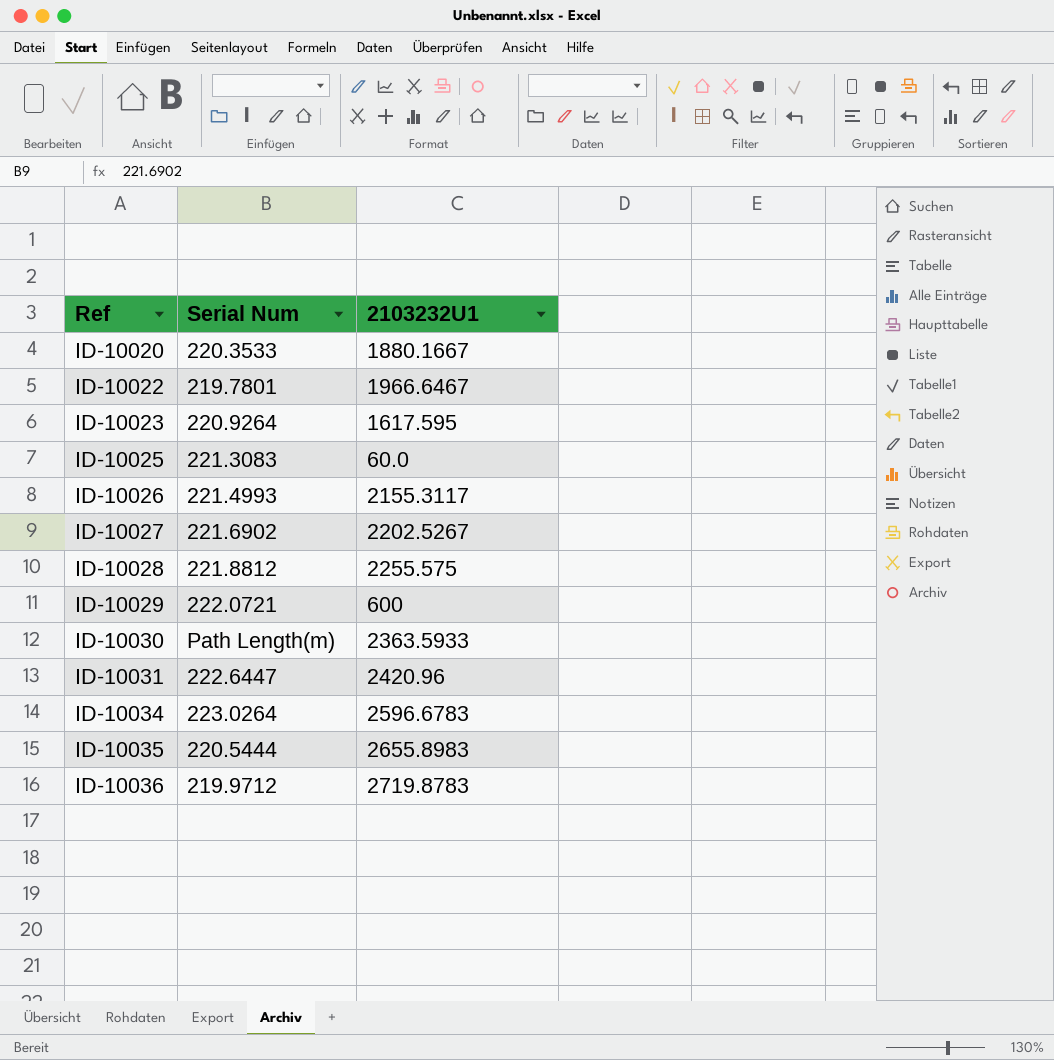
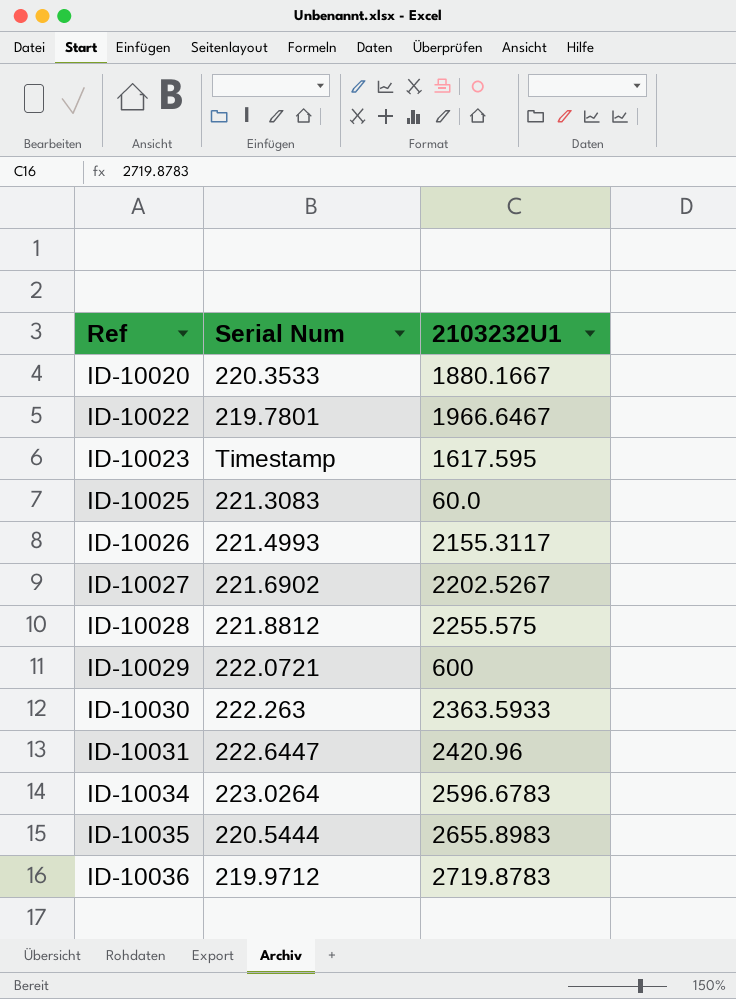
ID-10023 | Serial Num: 220.9264 -> Timestamp
ID-10030 | Serial Num: Path Length(m) -> 222.263

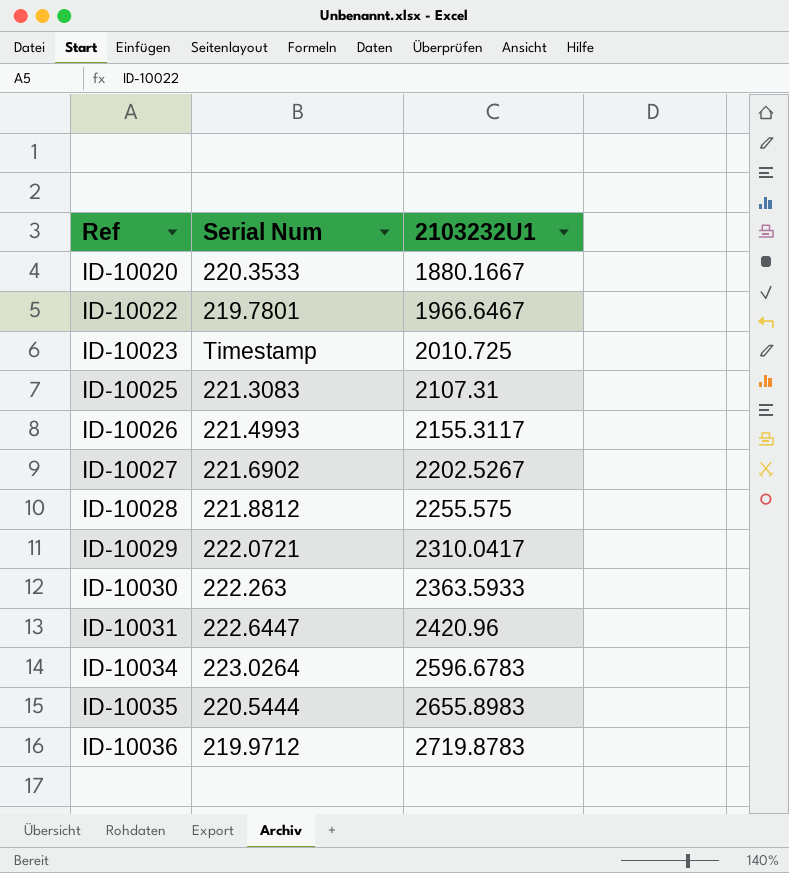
ID-10023 | 2103232U1: 1617.595 -> 2010.725
ID-10025 | 2103232U1: 60.0 -> 2107.31
ID-10029 | 2103232U1: 600 -> 2310.0417

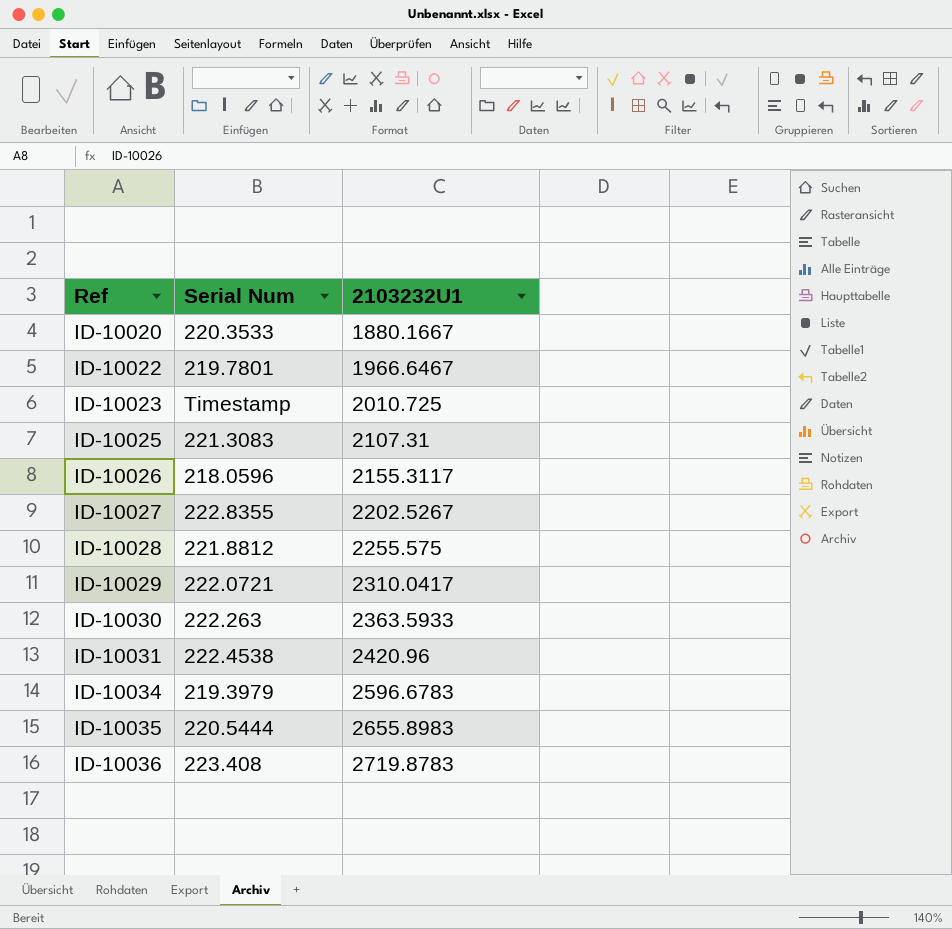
ID-10026 | Serial Num: 221.4993 -> 218.0596
ID-10027 | Serial Num: 221.6902 -> 222.8355
ID-10031 | Serial Num: 222.6447 -> 222.4538
ID-10034 | Serial Num: 223.0264 -> 219.3979
ID-10036 | Serial Num: 219.9712 -> 223.408

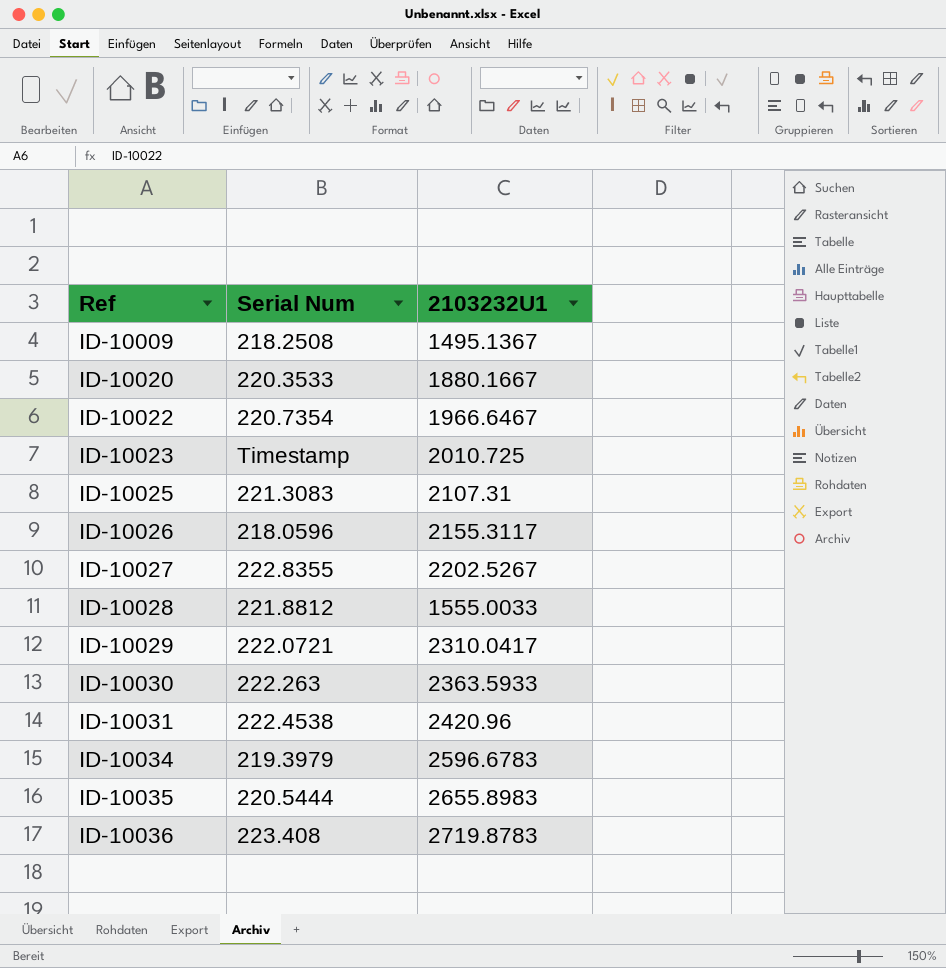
row ID-10009: none -> 218.2508 | 1495.1367
ID-10022 | Serial Num: 219.7801 -> 220.7354
ID-10028 | 2103232U1: 2255.575 -> 1555.0033

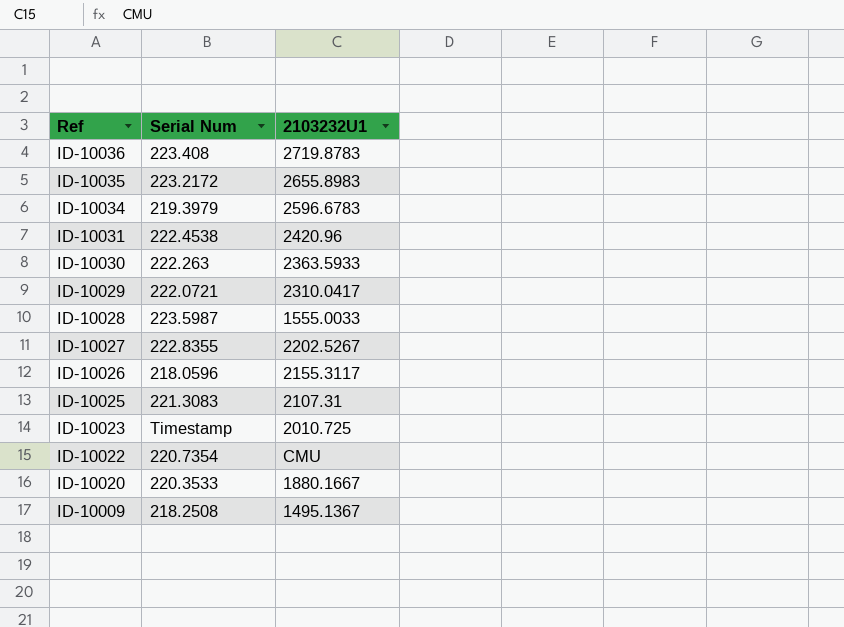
row order: Ref ascending -> Ref descending
ID-10035 | Serial Num: 220.5444 -> 223.2172
ID-10028 | Serial Num: 221.8812 -> 223.5987
ID-10022 | 2103232U1: 1966.6467 -> CMU

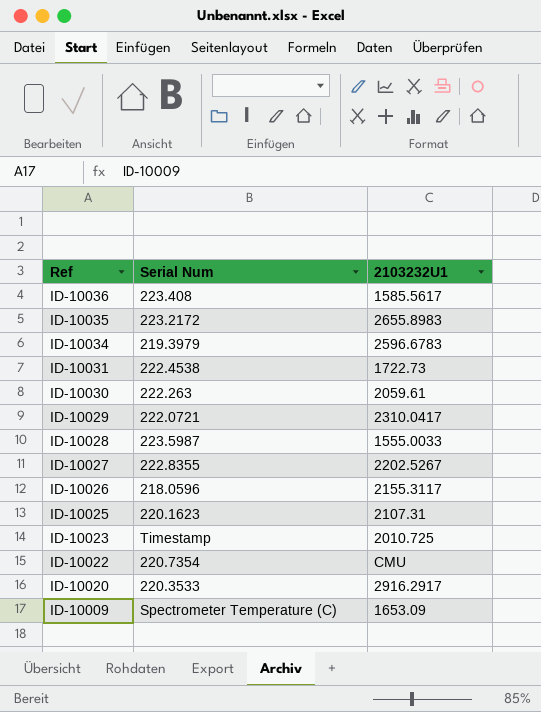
ID-10036 | 2103232U1: 2719.8783 -> 1585.5617
ID-10031 | 2103232U1: 2420.96 -> 1722.73
ID-10030 | 2103232U1: 2363.5933 -> 2059.61
ID-10025 | Serial Num: 221.3083 -> 220.1623
ID-10020 | 2103232U1: 1880.1667 -> 2916.2917
ID-10009 | Serial Num: 218.2508 -> Spectrometer Temperature (C)
ID-10009 | 2103232U1: 1495.1367 -> 1653.09

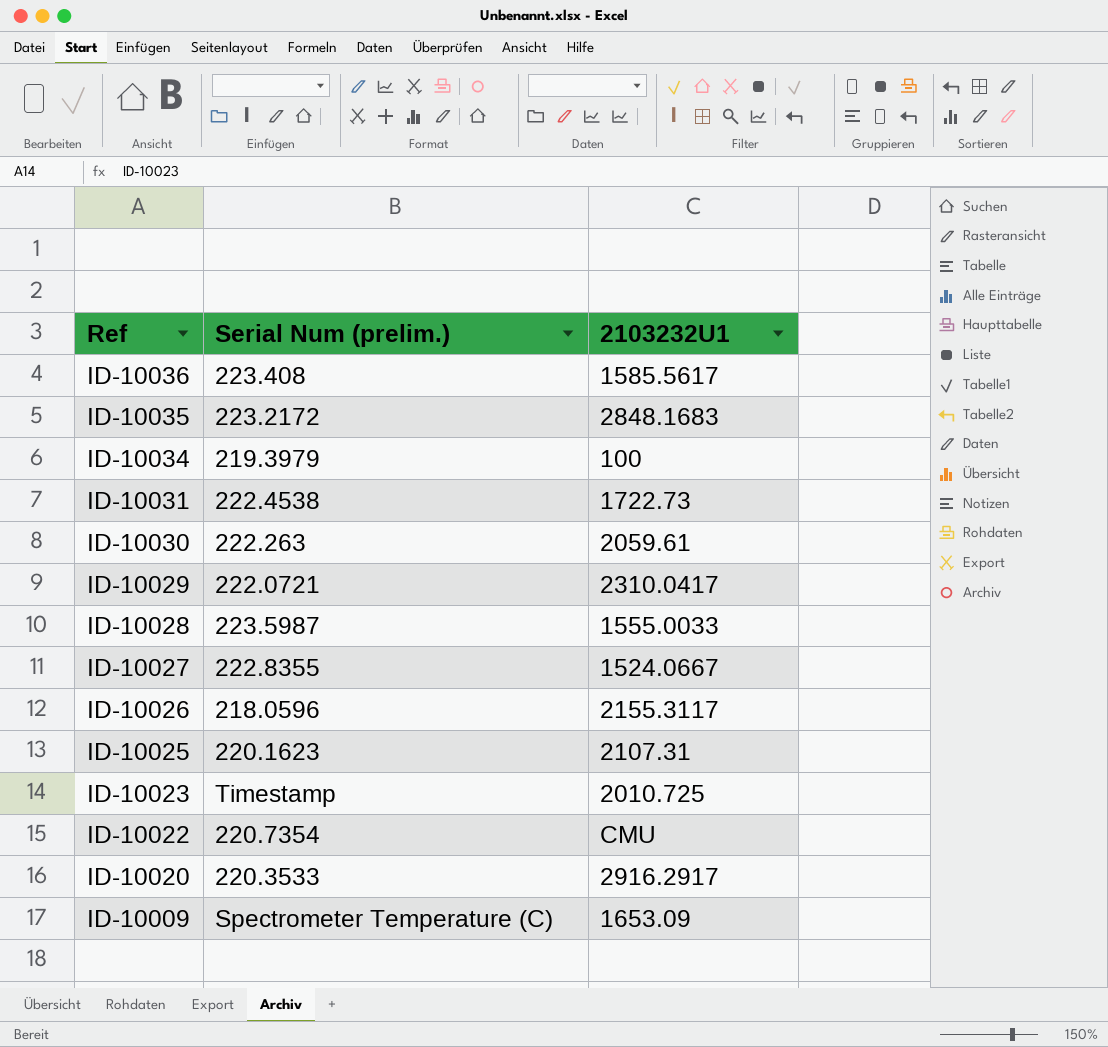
column name: Serial Num -> Serial Num (prelim.)
ID-10035 | 2103232U1: 2655.8983 -> 2848.1683
ID-10034 | 2103232U1: 2596.6783 -> 100
ID-10027 | 2103232U1: 2202.5267 -> 1524.0667

